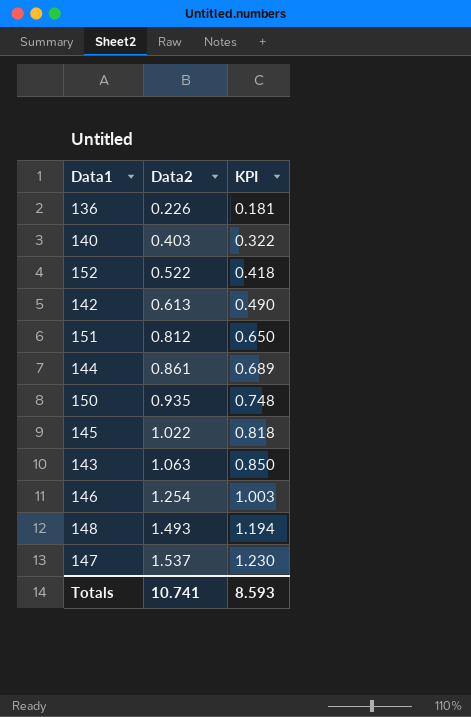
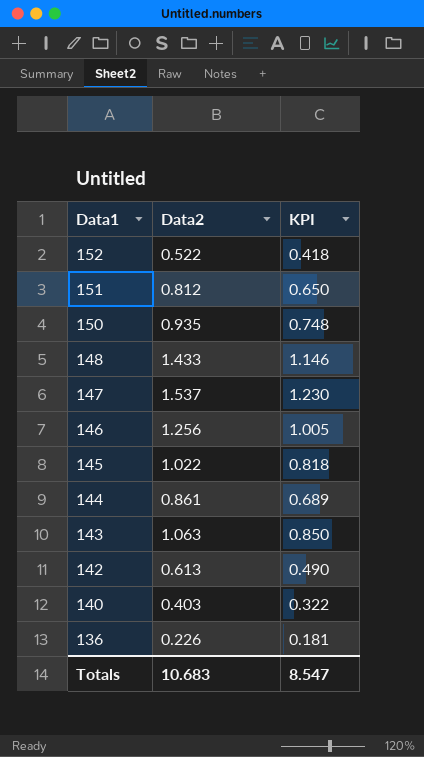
row order: Data2 ascending -> Data1 descending
148 | Data2: 1.493 -> 1.433
148 | KPI: 1.194 -> 1.146
146 | Data2: 1.254 -> 1.256
146 | KPI: 1.003 -> 1.005
Totals | Data2: 10.741 -> 10.683
Totals | KPI: 8.593 -> 8.547

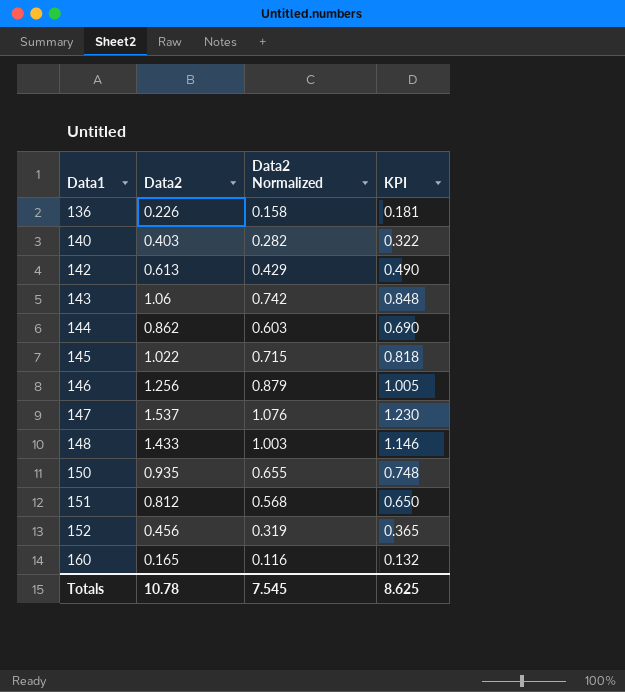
row order: Data1 descending -> Data1 ascending
column Data2 Normalized | formula: none -> [Data2] * 0.7
143 | Data2: 1.063 -> 1.06
143 | KPI: 0.850 -> 0.848
144 | Data2: 0.861 -> 0.862
144 | KPI: 0.689 -> 0.690
152 | Data2: 0.522 -> 0.456
152 | KPI: 0.418 -> 0.365
row 160: none -> 0.165 | 0.116 | 0.132
Totals | Data2: 10.683 -> 10.78
Totals | KPI: 8.547 -> 8.625

